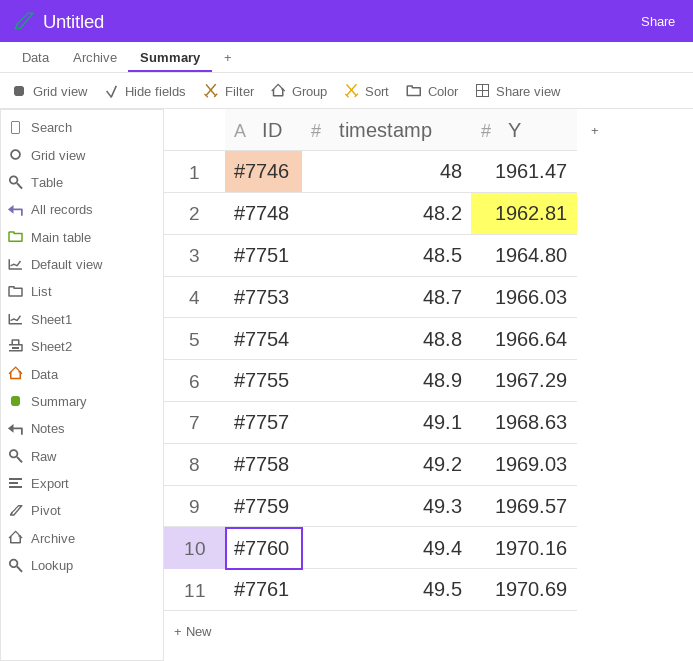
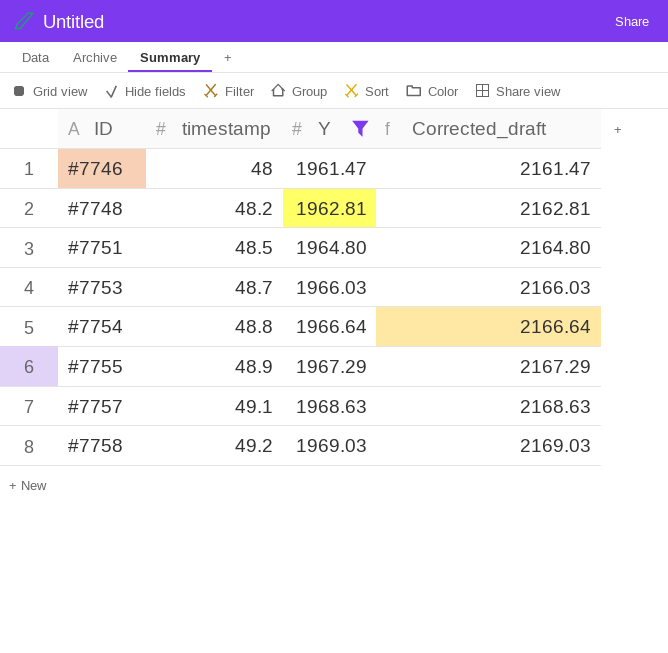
filter: none -> Y <= 1969.03
column Corrected_draft | formula: none -> [Y] + 200

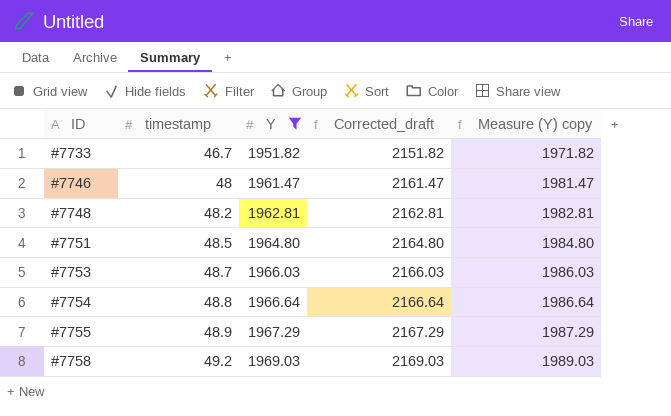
column Measure (Y) copy | formula: none -> [Y] + 20
row #7757: 49.1 | 1968.63 | 2168.63 -> none
row #7733: none -> 46.7 | 1951.82 | 2151.82 | 1971.82

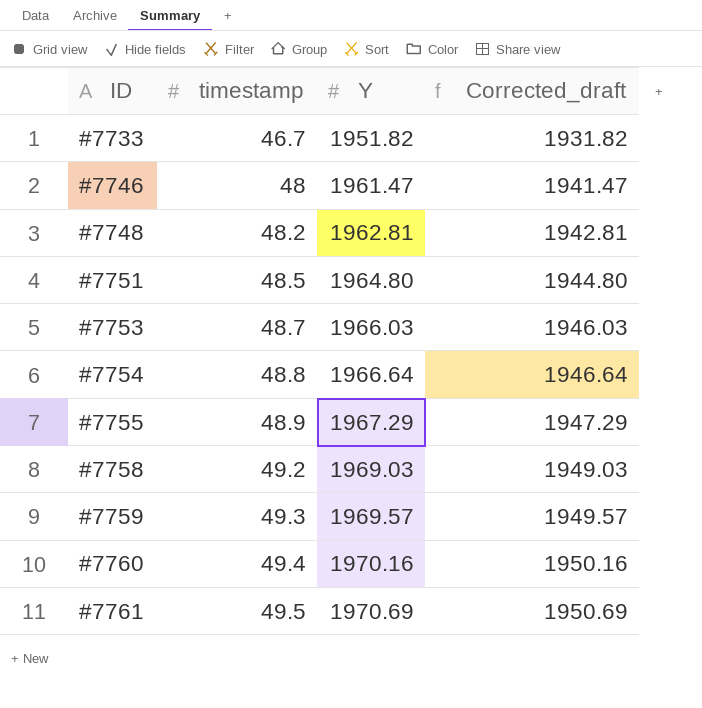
filter: Y <= 1969.03 -> none
column Measure (Y) copy | formula: [Y] + 20 -> none
column Corrected_draft | formula: [Y] + 200 -> [Y] - 20

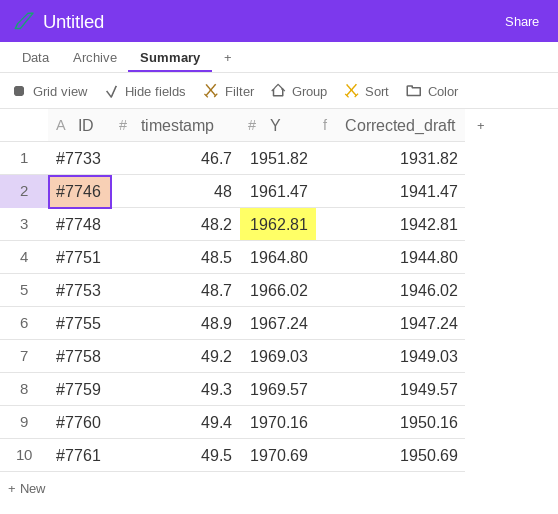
row #7754: 48.8 | 1966.64 | 1946.64 -> none
#7753 | Y: 1966.03 -> 1966.02
#7753 | Corrected_draft: 1946.03 -> 1946.02
#7755 | Y: 1967.29 -> 1967.24
#7755 | Corrected_draft: 1947.29 -> 1947.24

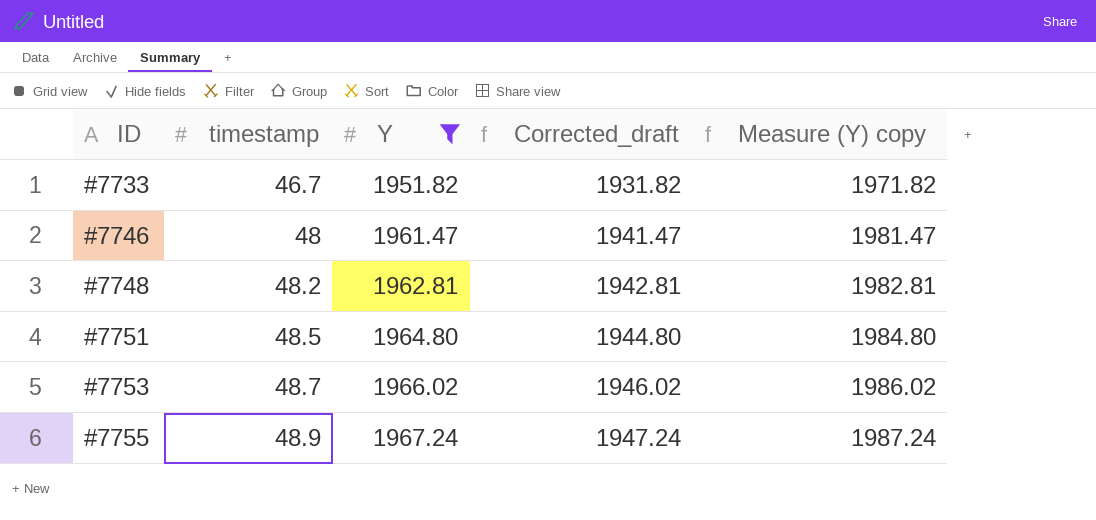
filter: none -> Y <= 1967.24
column Measure (Y) copy | formula: none -> [Y] + 20

